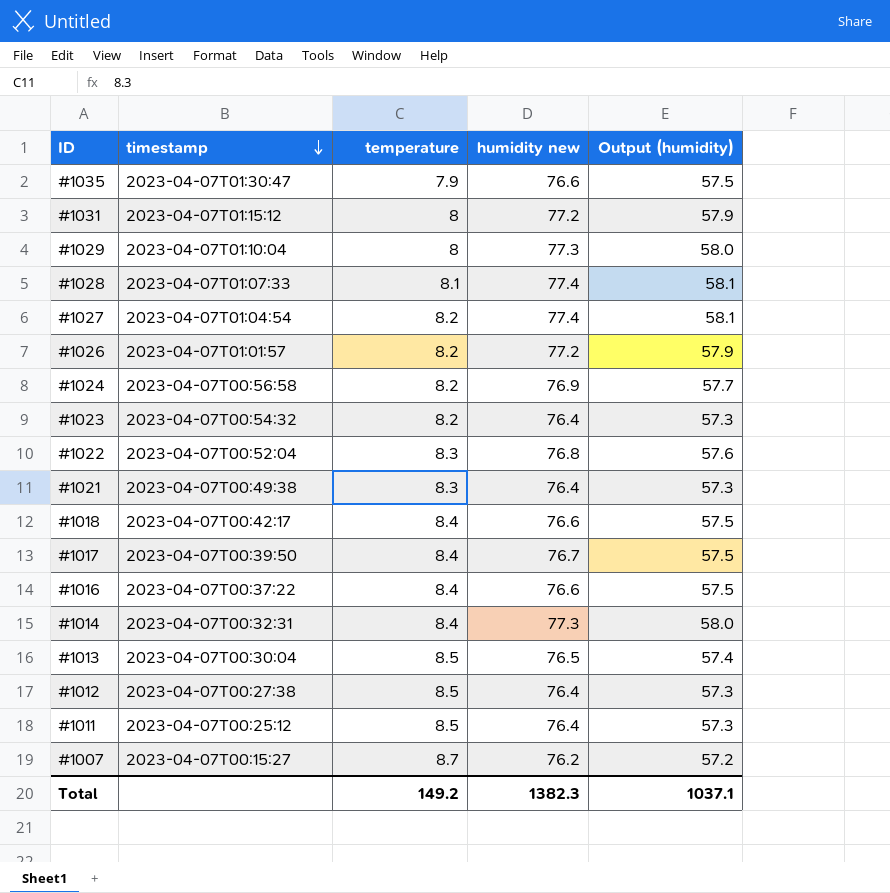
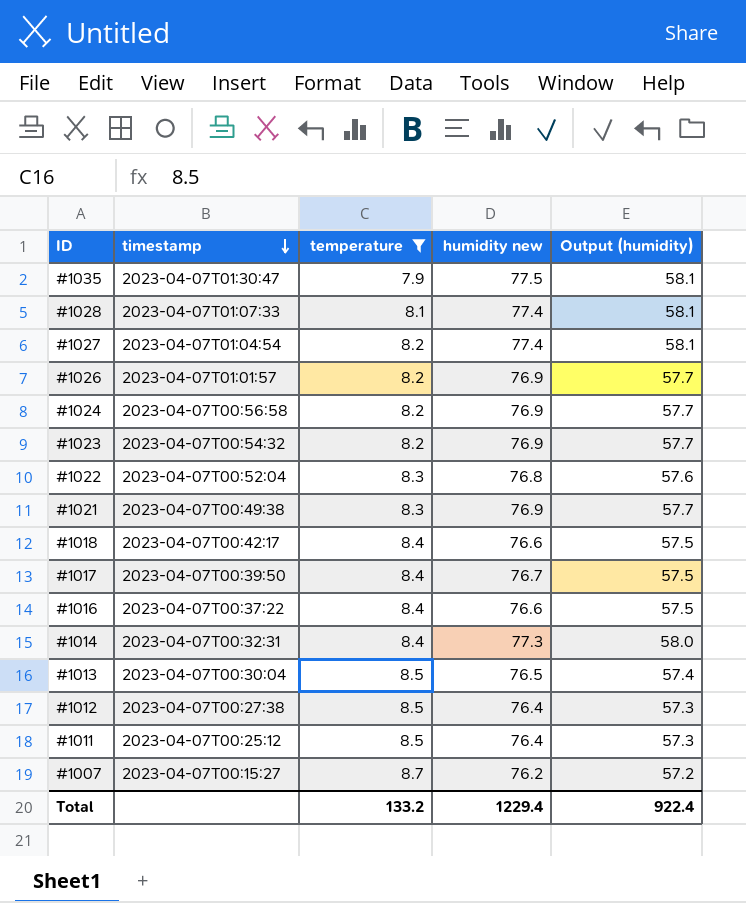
filter: none -> temperature != 8
#1035 | humidity new: 76.6 -> 77.5
#1035 | Output (humidity): 57.5 -> 58.1
#1026 | humidity new: 77.2 -> 76.9
#1026 | Output (humidity): 57.9 -> 57.7
#1023 | humidity new: 76.4 -> 76.9
#1023 | Output (humidity): 57.3 -> 57.7
#1021 | humidity new: 76.4 -> 76.9
#1021 | Output (humidity): 57.3 -> 57.7
Total | temperature: 149.2 -> 133.2
Total | humidity new: 1382.3 -> 1229.4
Total | Output (humidity): 1037.1 -> 922.4

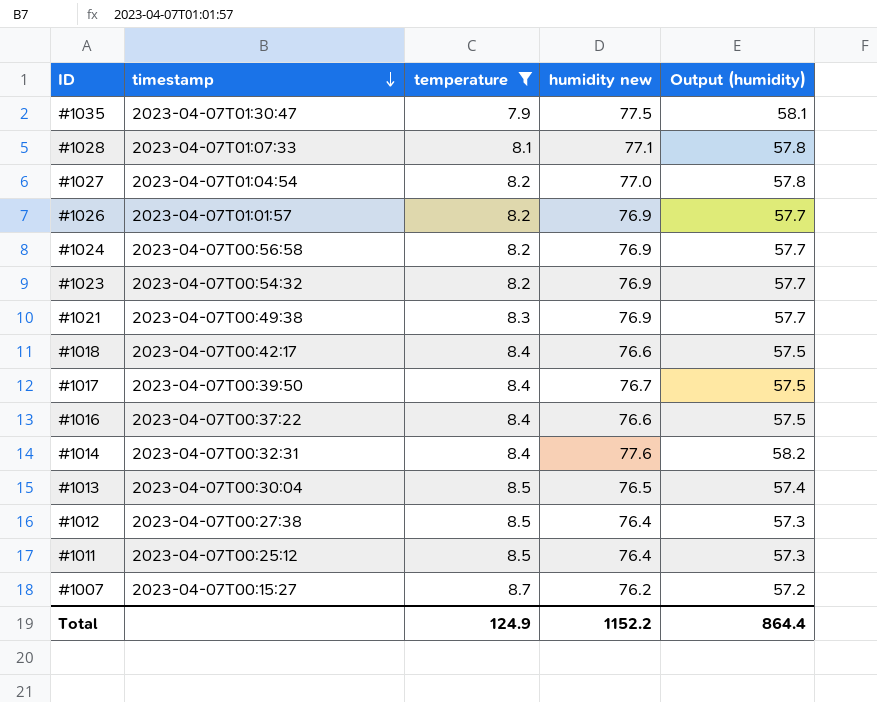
row #1022: 2023-04-07T00:52:04 | 8.3 | 76.8 | 57.6 -> none
#1028 | humidity new: 77.4 -> 77.1
#1028 | Output (humidity): 58.1 -> 57.8
#1027 | humidity new: 77.4 -> 77.0
#1027 | Output (humidity): 58.1 -> 57.8
#1014 | humidity new: 77.3 -> 77.6
#1014 | Output (humidity): 58.0 -> 58.2
Total | temperature: 133.2 -> 124.9
Total | humidity new: 1229.4 -> 1152.2
Total | Output (humidity): 922.4 -> 864.4

